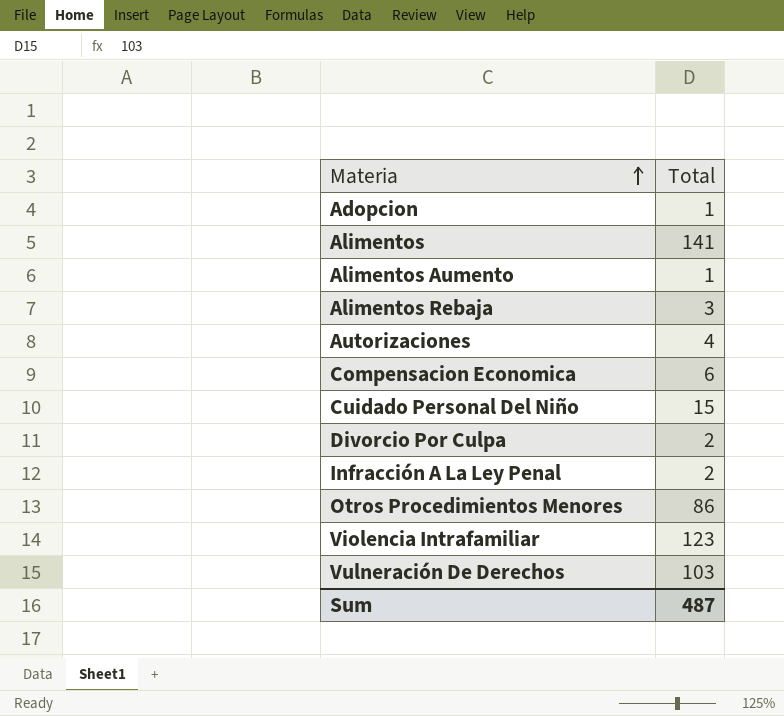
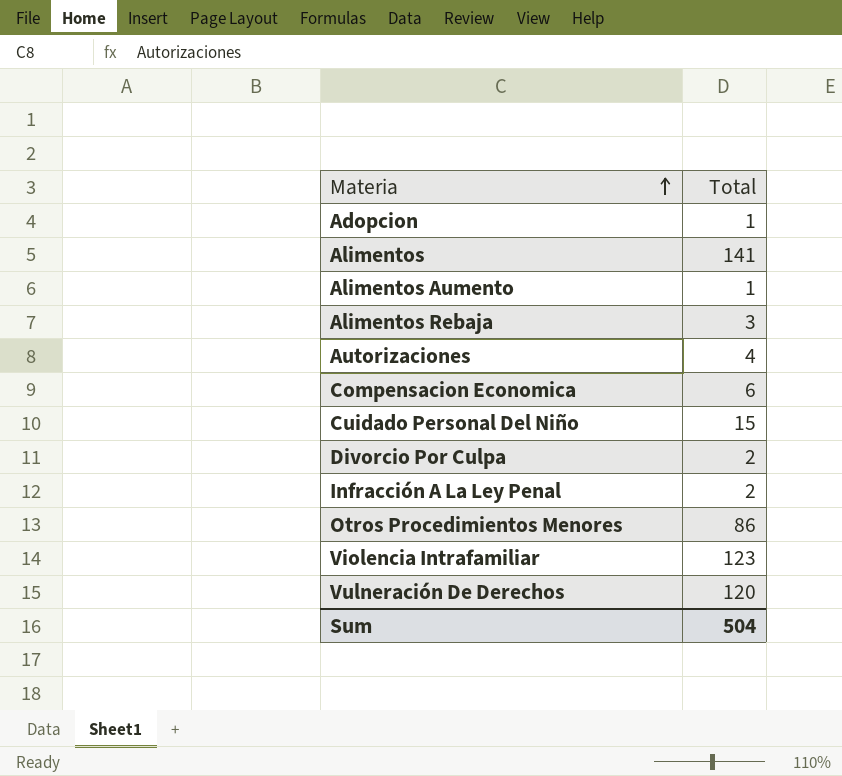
Vulneración De Derechos | Total: 103 -> 120
Sum | Total: 487 -> 504

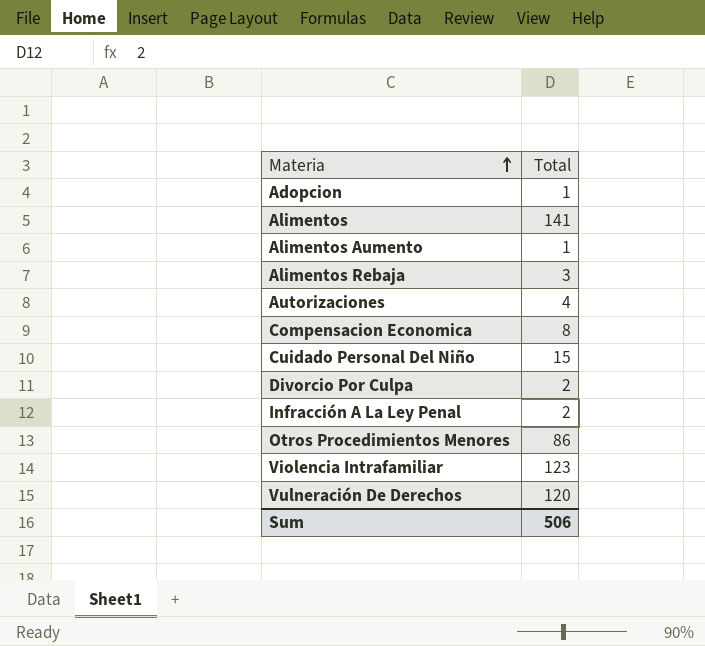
Compensacion Economica | Total: 6 -> 8
Sum | Total: 504 -> 506

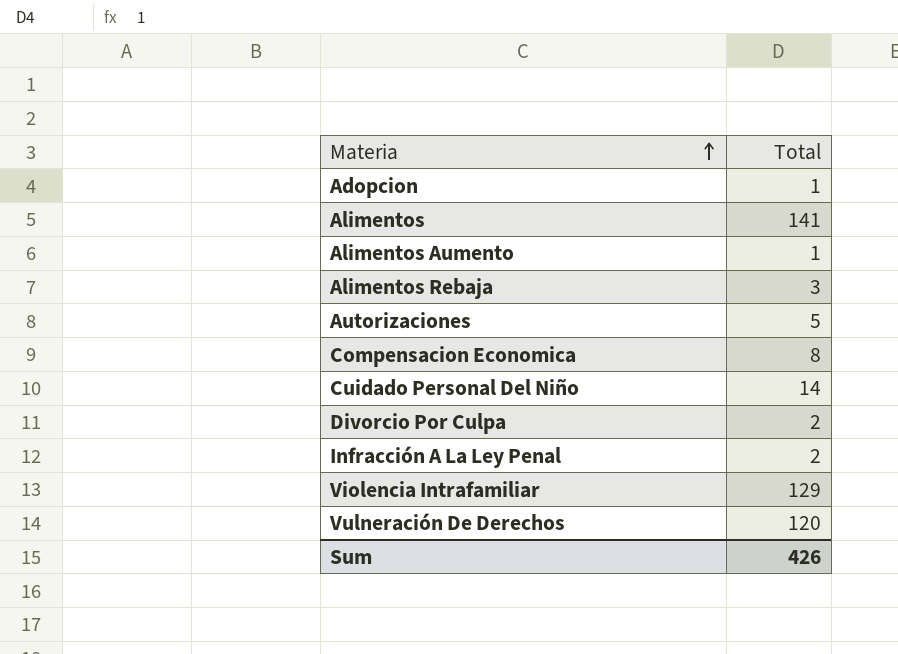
row Otros Procedimientos Menores: 86 -> none
Autorizaciones | Total: 4 -> 5
Cuidado Personal Del Niño | Total: 15 -> 14
Violencia Intrafamiliar | Total: 123 -> 129
Sum | Total: 506 -> 426

